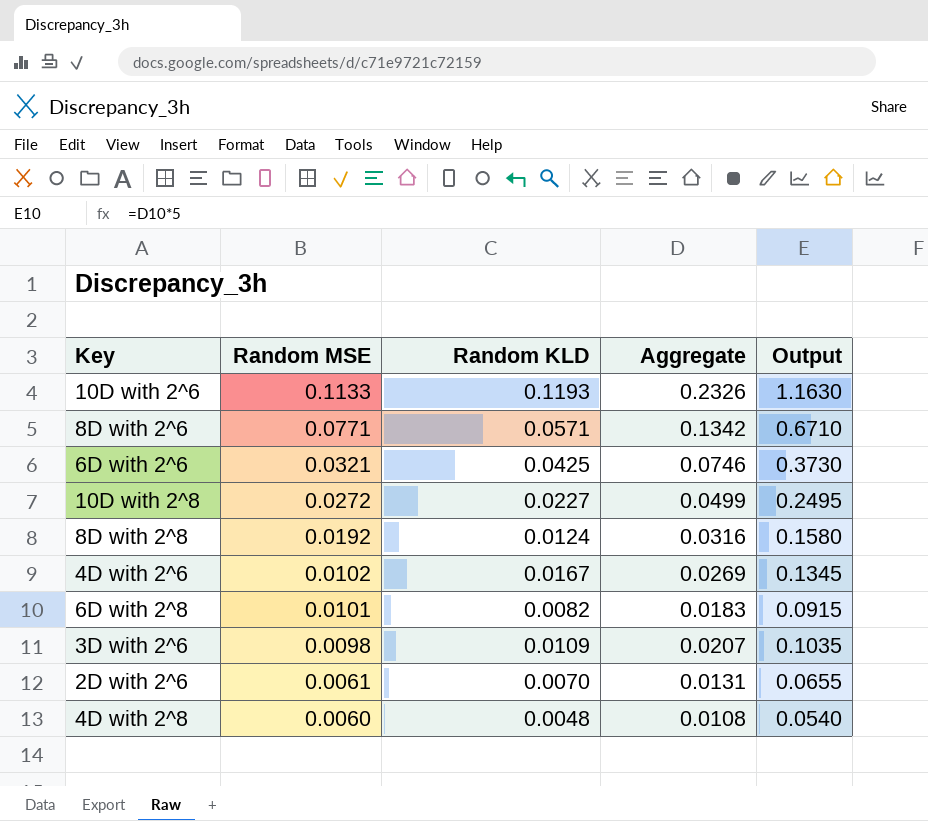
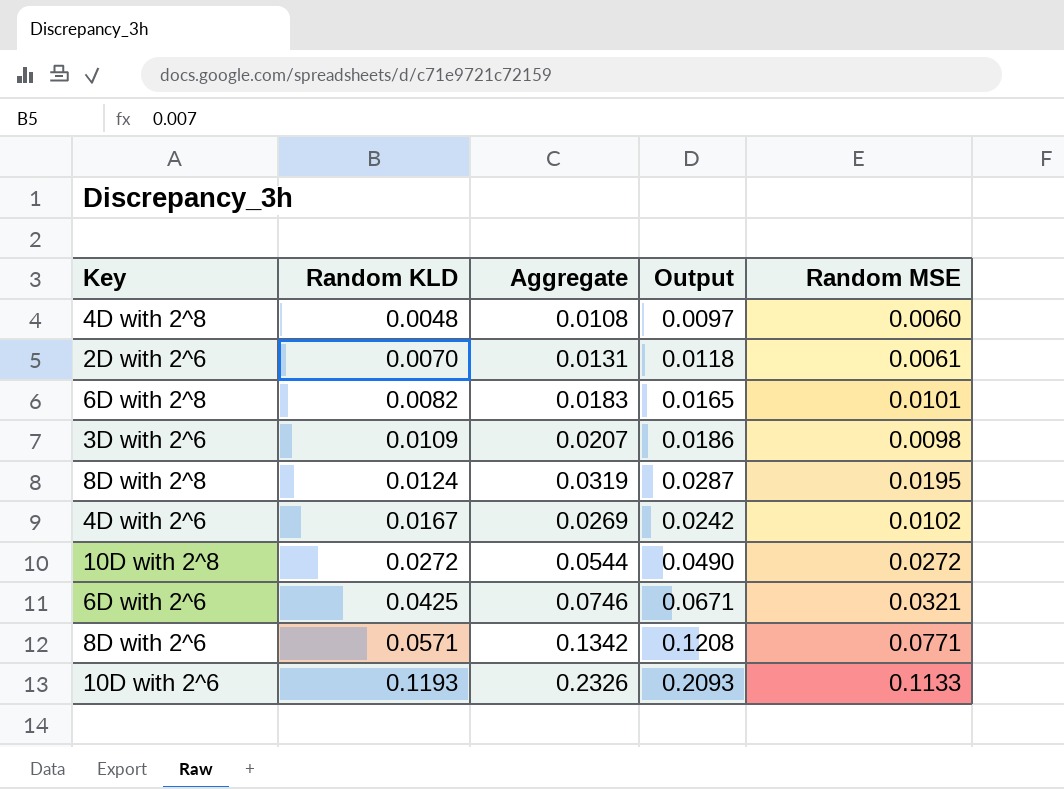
row order: Random MSE descending -> Random KLD ascending
column Output | formula: [Aggregate] * 5 -> [Aggregate] * 0.9
column Random MSE | position: 2 -> 5
8D with 2^8 | Aggregate: 0.0316 -> 0.0319
8D with 2^8 | Random MSE: 0.0192 -> 0.0195
10D with 2^8 | Random KLD: 0.0227 -> 0.0272
10D with 2^8 | Aggregate: 0.0499 -> 0.0544

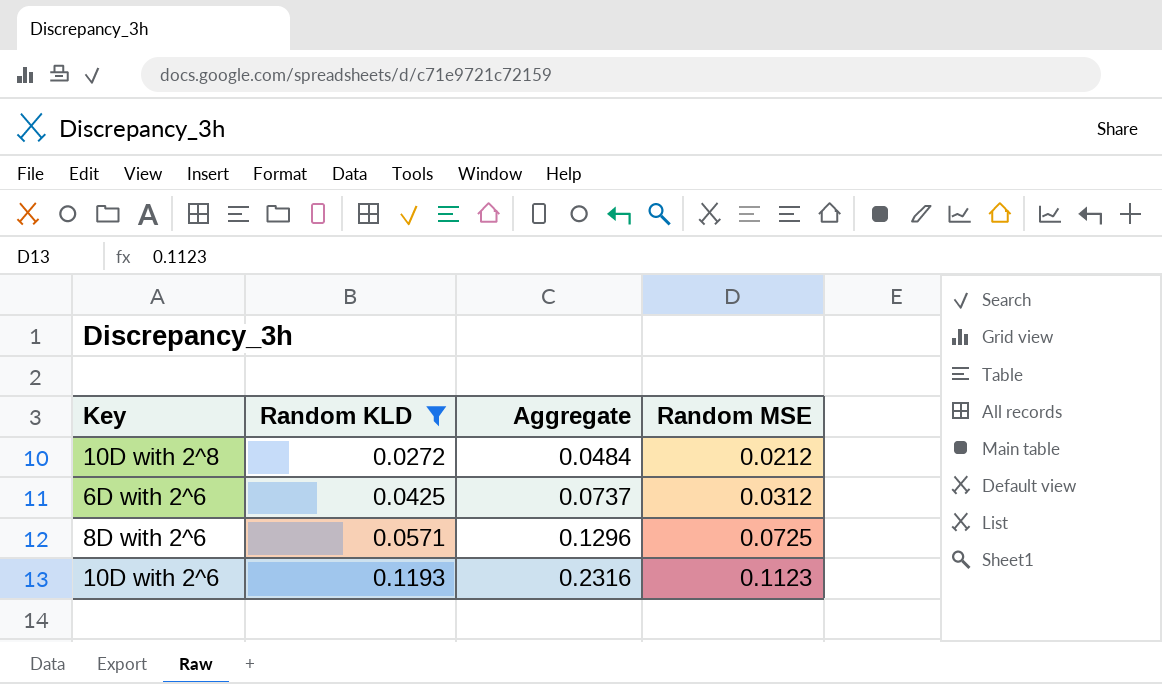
filter: none -> Random KLD >= 0.0272
column Output | formula: [Aggregate] * 0.9 -> none
10D with 2^8 | Aggregate: 0.0544 -> 0.0484
10D with 2^8 | Random MSE: 0.0272 -> 0.0212
6D with 2^6 | Aggregate: 0.0746 -> 0.0737
6D with 2^6 | Random MSE: 0.0321 -> 0.0312
8D with 2^6 | Aggregate: 0.1342 -> 0.1296
8D with 2^6 | Random MSE: 0.0771 -> 0.0725
10D with 2^6 | Aggregate: 0.2326 -> 0.2316
10D with 2^6 | Random MSE: 0.1133 -> 0.1123

